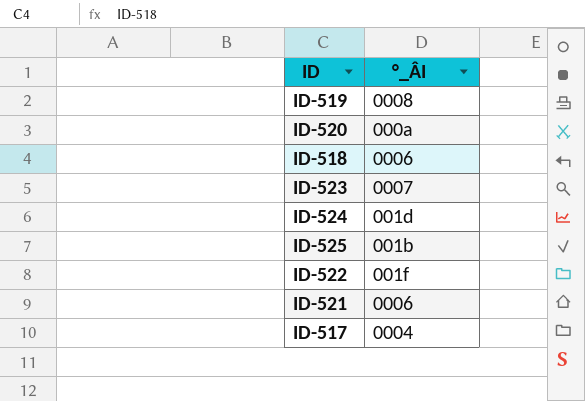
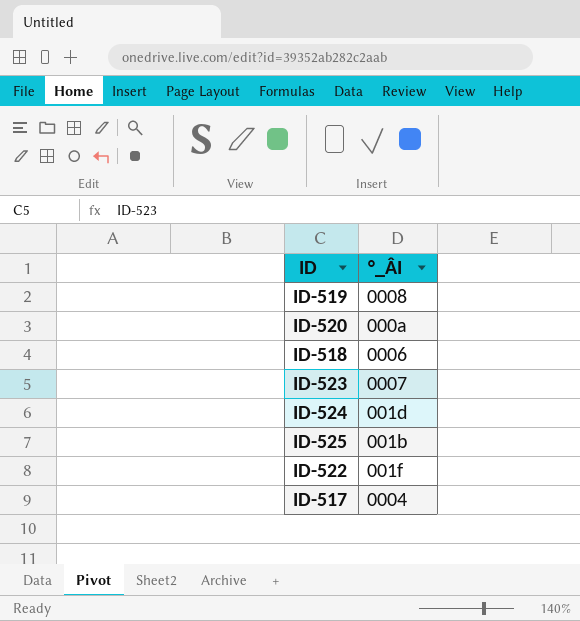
row ID-521: 0006 -> none

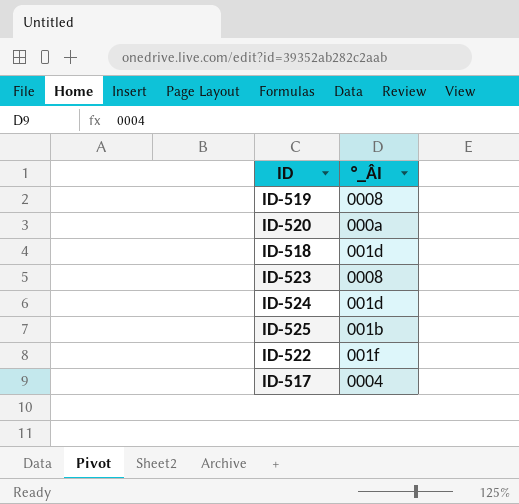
ID-518 | °_ÂI: 0006 -> 001d
ID-523 | °_ÂI: 0007 -> 0008

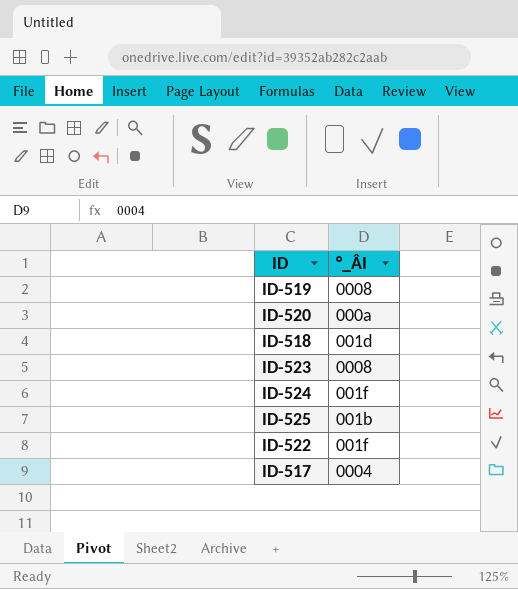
ID-524 | °_ÂI: 001d -> 001f

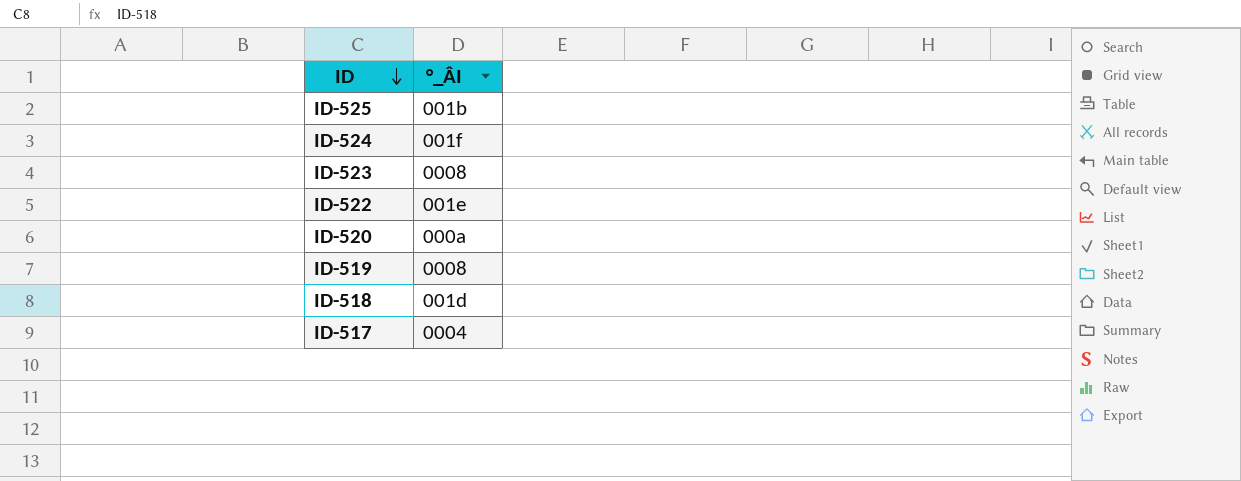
row order: none -> ID descending
ID-522 | °_ÂI: 001f -> 001e

